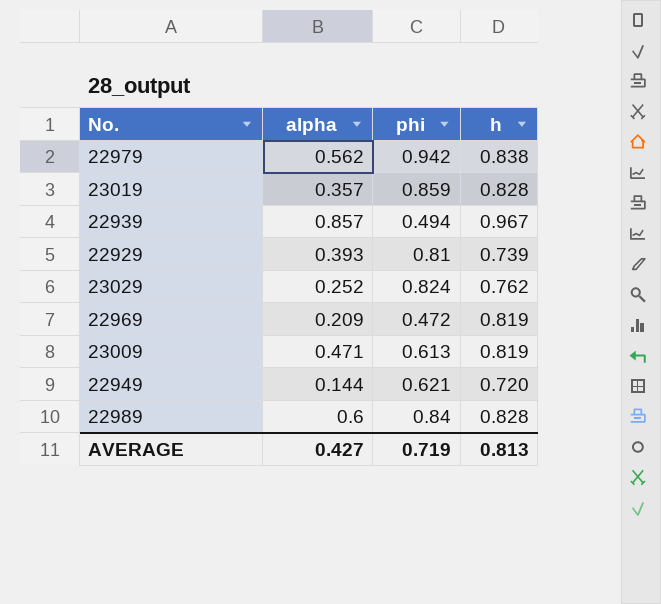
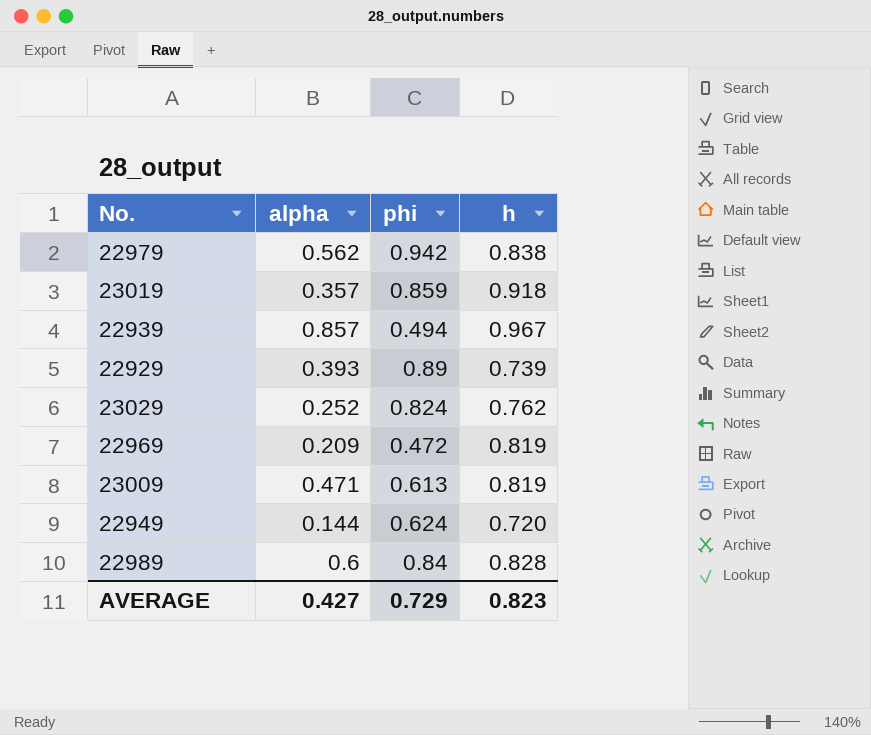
23019 | h: 0.828 -> 0.918
22929 | phi: 0.81 -> 0.89
22949 | phi: 0.621 -> 0.624
AVERAGE | phi: 0.719 -> 0.729
AVERAGE | h: 0.813 -> 0.823

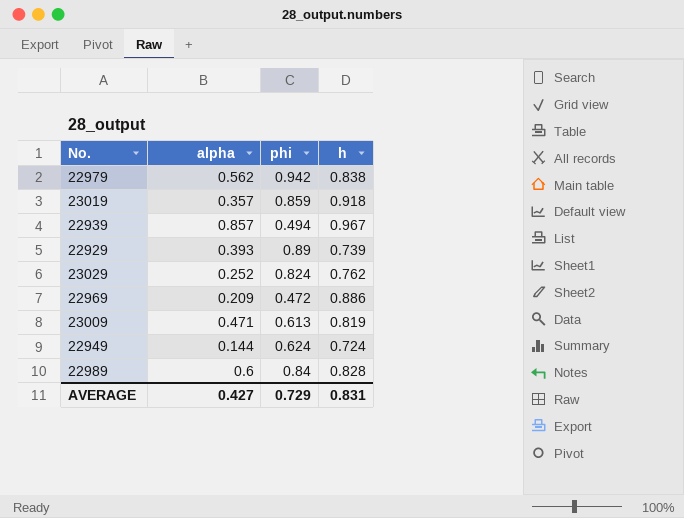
22969 | h: 0.819 -> 0.886
22949 | h: 0.720 -> 0.724
AVERAGE | h: 0.823 -> 0.831

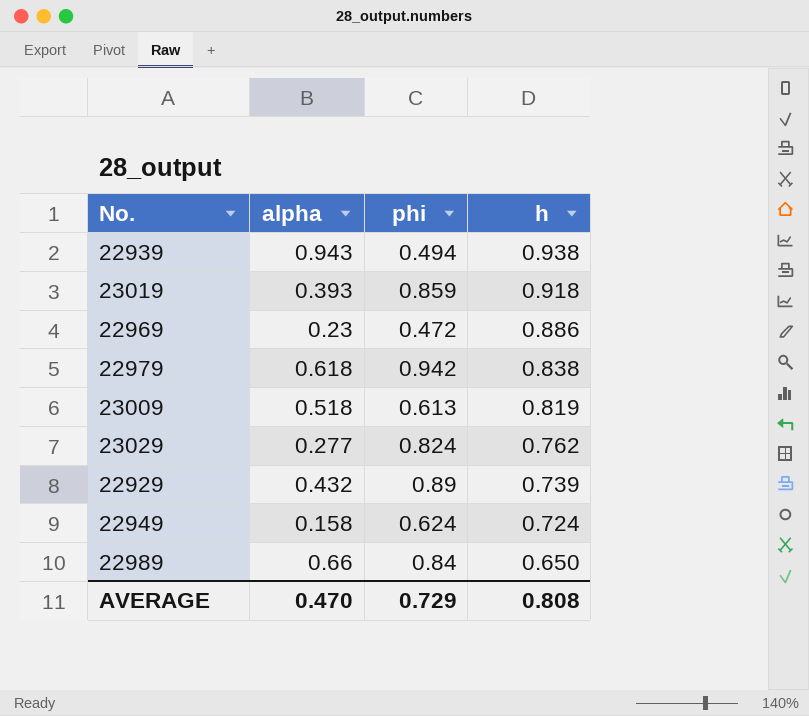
row order: none -> h descending
22939 | alpha: 0.857 -> 0.943
22939 | h: 0.967 -> 0.938
23019 | alpha: 0.357 -> 0.393
22969 | alpha: 0.209 -> 0.23
22979 | alpha: 0.562 -> 0.618
23009 | alpha: 0.471 -> 0.518
23029 | alpha: 0.252 -> 0.277
22929 | alpha: 0.393 -> 0.432
22949 | alpha: 0.144 -> 0.158
22989 | alpha: 0.6 -> 0.66
22989 | h: 0.828 -> 0.650
AVERAGE | alpha: 0.427 -> 0.470
AVERAGE | h: 0.831 -> 0.808

